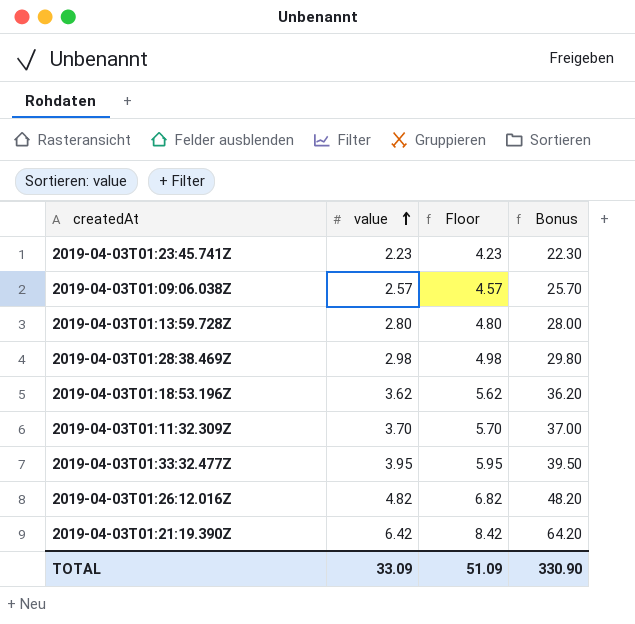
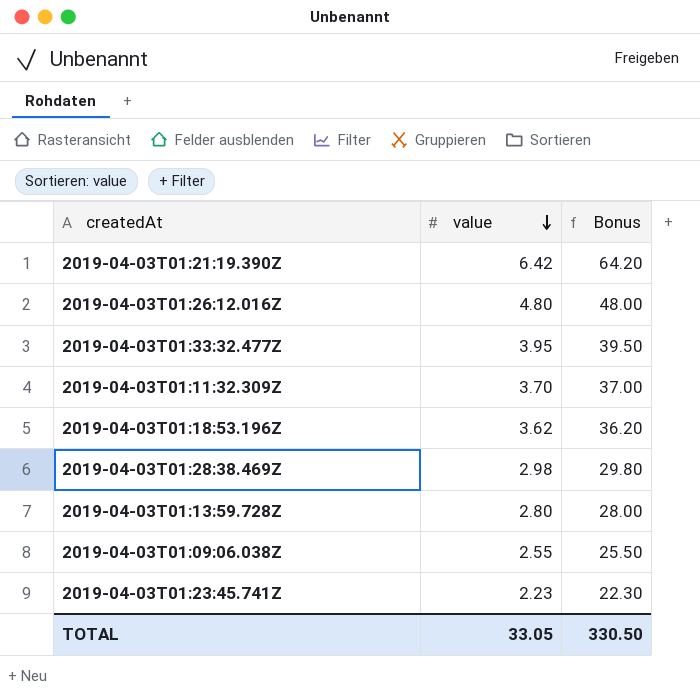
row order: value ascending -> value descending
column Floor | formula: [value] + 2 -> none
2019-04-03T01:26:12.016Z | value: 4.82 -> 4.80
2019-04-03T01:26:12.016Z | Bonus: 48.20 -> 48.00
2019-04-03T01:09:06.038Z | value: 2.57 -> 2.55
2019-04-03T01:09:06.038Z | Bonus: 25.70 -> 25.50
TOTAL | value: 33.09 -> 33.05
TOTAL | Bonus: 330.90 -> 330.50

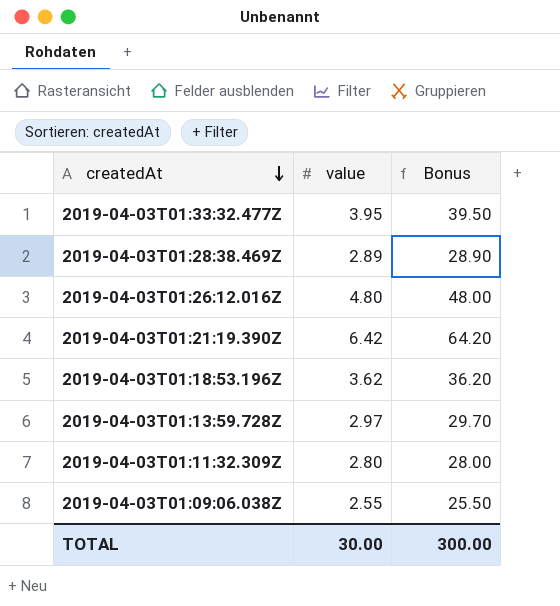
row order: value descending -> createdAt descending
row 2019-04-03T01:23:45.741Z: 2.23 | 22.30 -> none
2019-04-03T01:28:38.469Z | value: 2.98 -> 2.89
2019-04-03T01:28:38.469Z | Bonus: 29.80 -> 28.90
2019-04-03T01:13:59.728Z | value: 2.80 -> 2.97
2019-04-03T01:13:59.728Z | Bonus: 28.00 -> 29.70
2019-04-03T01:11:32.309Z | value: 3.70 -> 2.80
2019-04-03T01:11:32.309Z | Bonus: 37.00 -> 28.00
TOTAL | value: 33.05 -> 30.00
TOTAL | Bonus: 330.50 -> 300.00

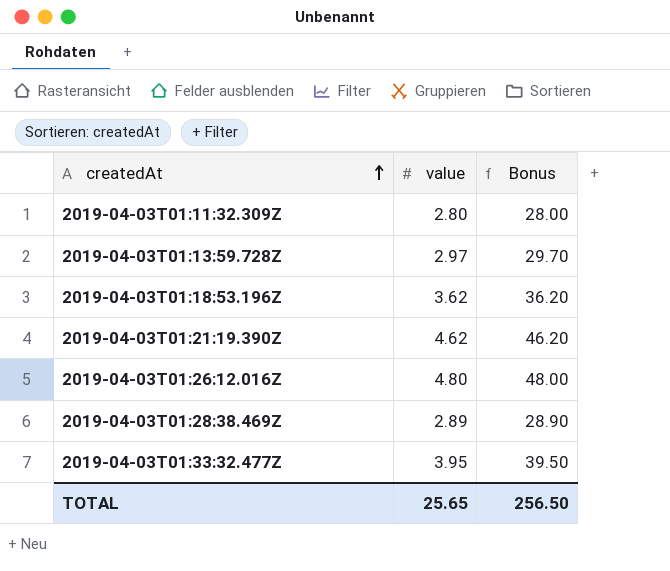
row order: createdAt descending -> createdAt ascending
row 2019-04-03T01:09:06.038Z: 2.55 | 25.50 -> none
2019-04-03T01:21:19.390Z | value: 6.42 -> 4.62
2019-04-03T01:21:19.390Z | Bonus: 64.20 -> 46.20
TOTAL | value: 30.00 -> 25.65
TOTAL | Bonus: 300.00 -> 256.50

